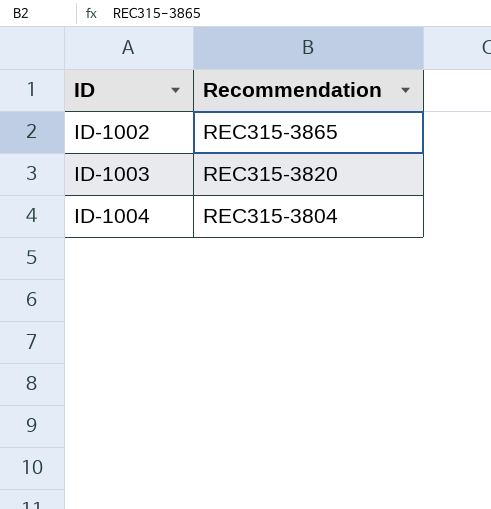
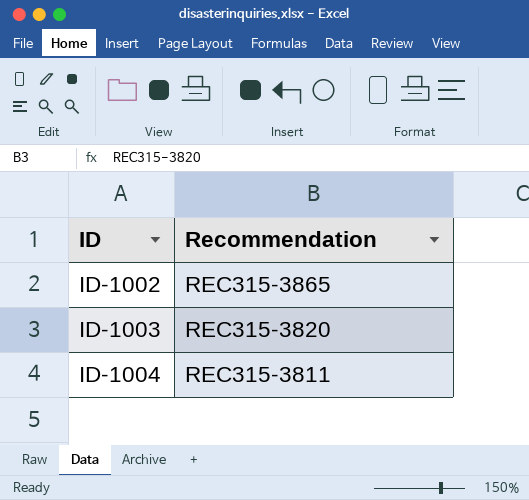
ID-1004 | Recommendation: REC315-3804 -> REC315-3811

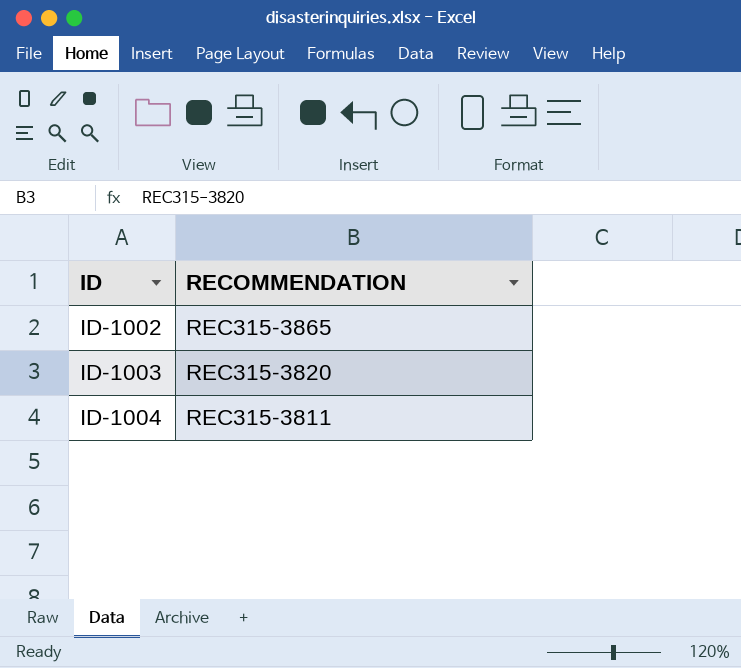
column name: Recommendation -> RECOMMENDATION

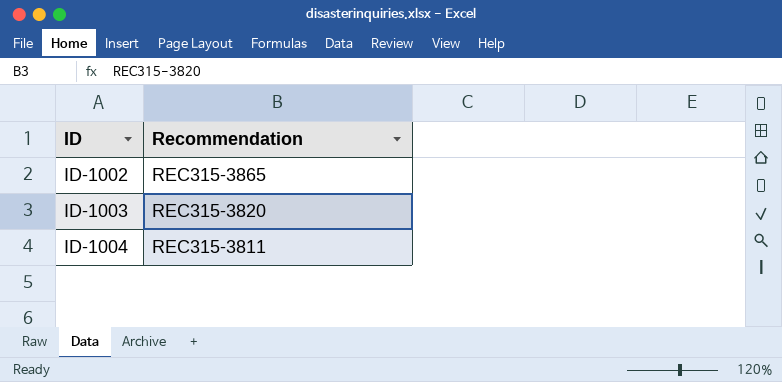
column name: RECOMMENDATION -> Recommendation

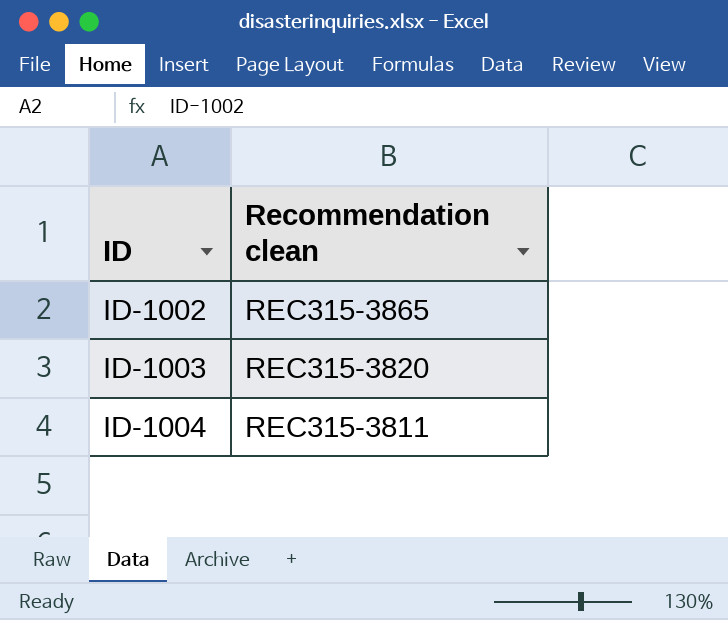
column name: Recommendation -> Recommendation clean

